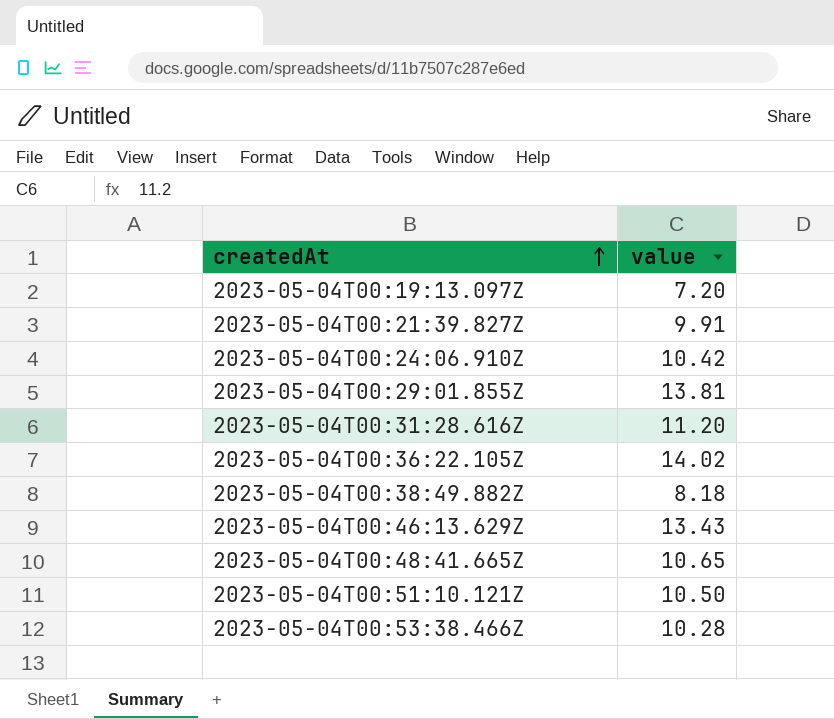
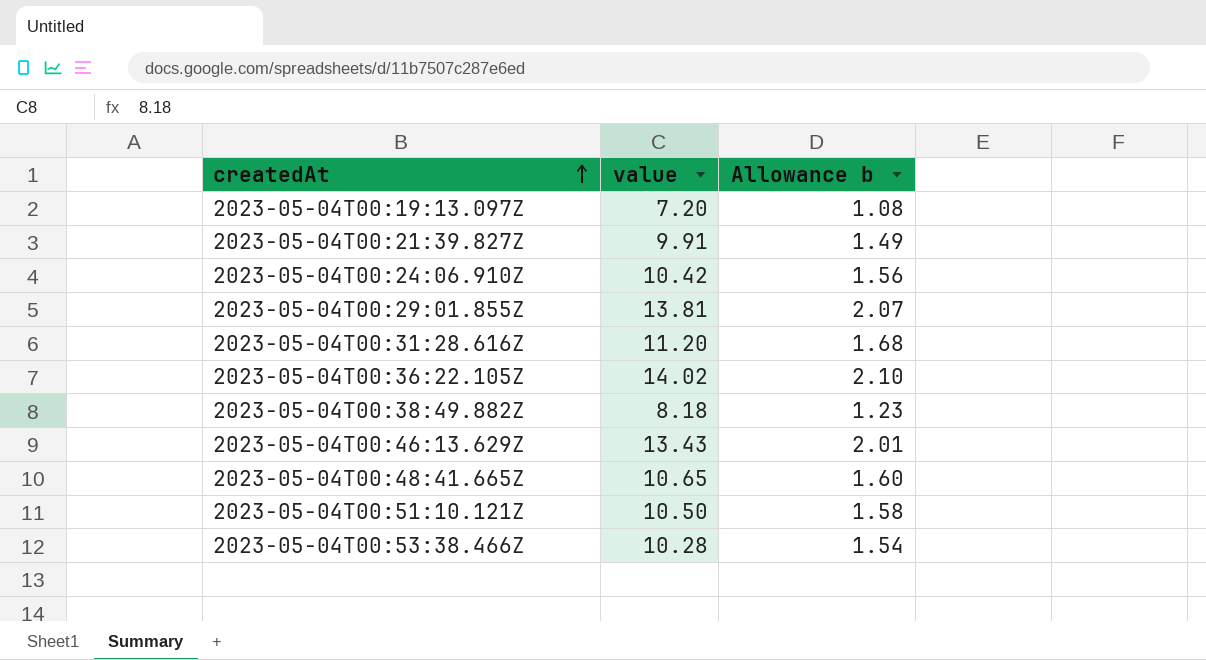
column Allowance b | formula: none -> [value] * 0.15

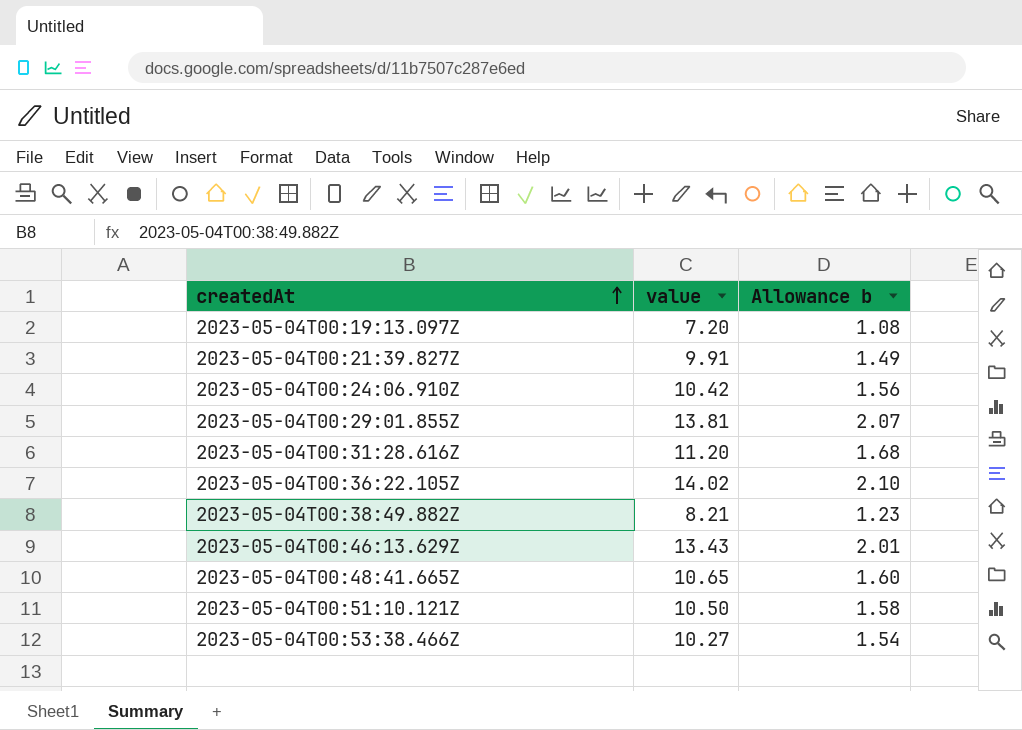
2023-05-04T00:38:49.882Z | value: 8.18 -> 8.21
2023-05-04T00:53:38.466Z | value: 10.28 -> 10.27

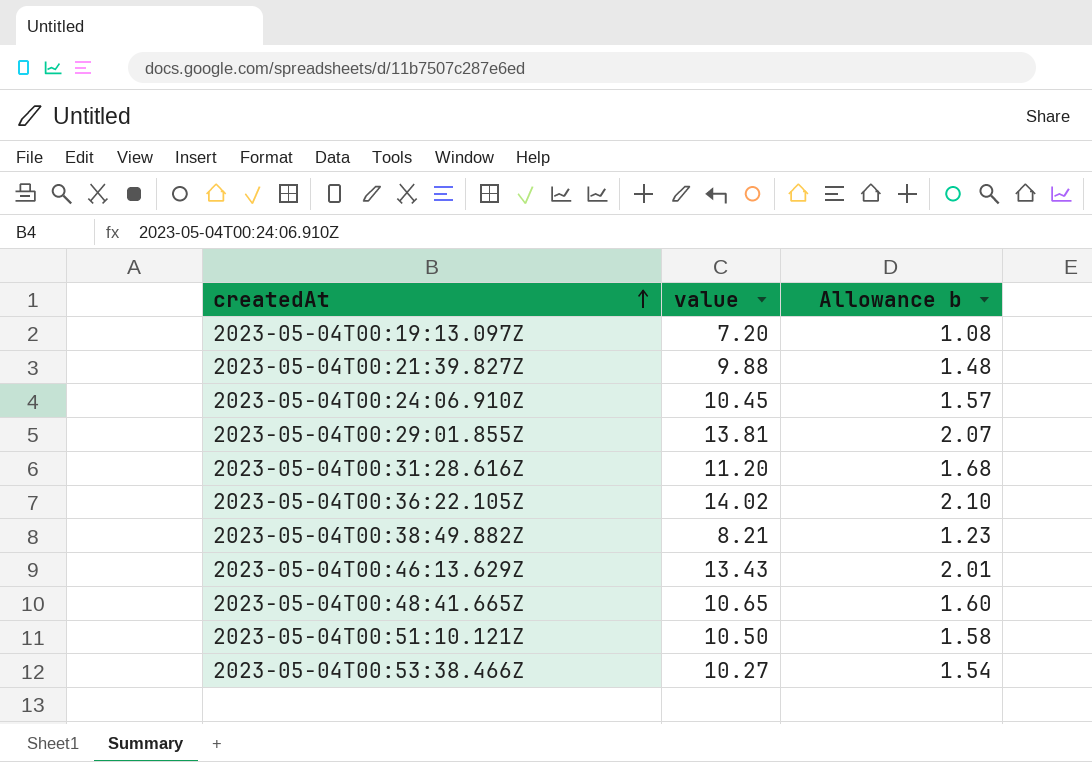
2023-05-04T00:21:39.827Z | value: 9.91 -> 9.88
2023-05-04T00:21:39.827Z | Allowance b: 1.49 -> 1.48
2023-05-04T00:24:06.910Z | value: 10.42 -> 10.45
2023-05-04T00:24:06.910Z | Allowance b: 1.56 -> 1.57

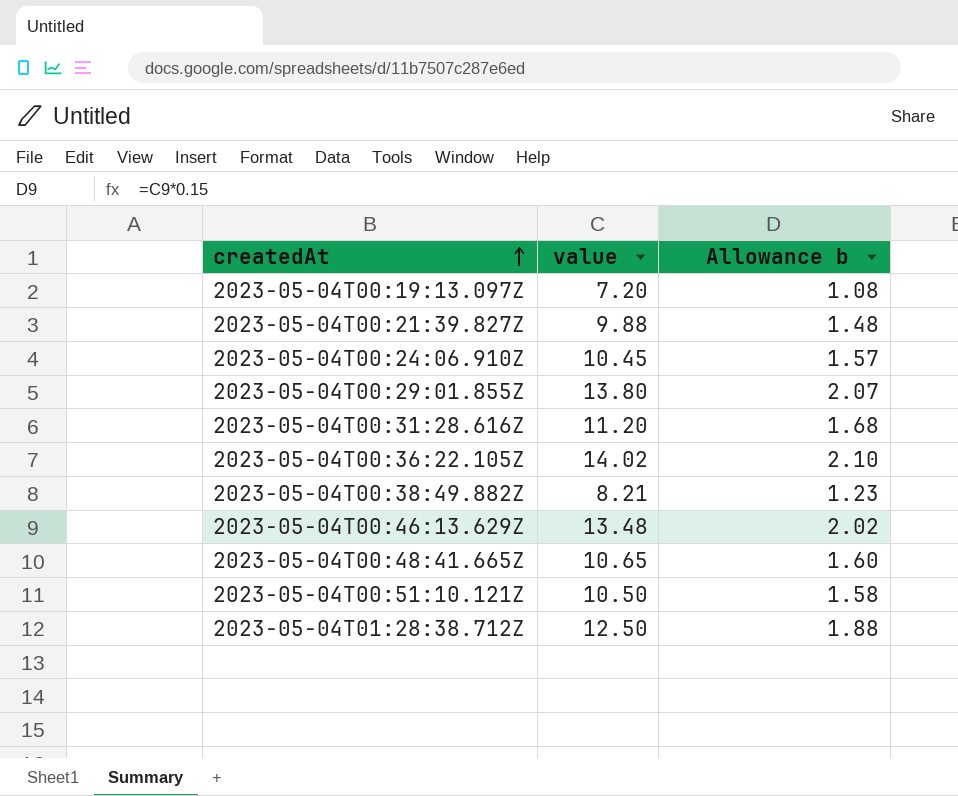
row 2023-05-04T00:53:38.466Z: 10.27 | 1.54 -> none
2023-05-04T00:29:01.855Z | value: 13.81 -> 13.80
2023-05-04T00:46:13.629Z | value: 13.43 -> 13.48
2023-05-04T00:46:13.629Z | Allowance b: 2.01 -> 2.02
row 2023-05-04T01:28:38.712Z: none -> 12.50 | 1.88

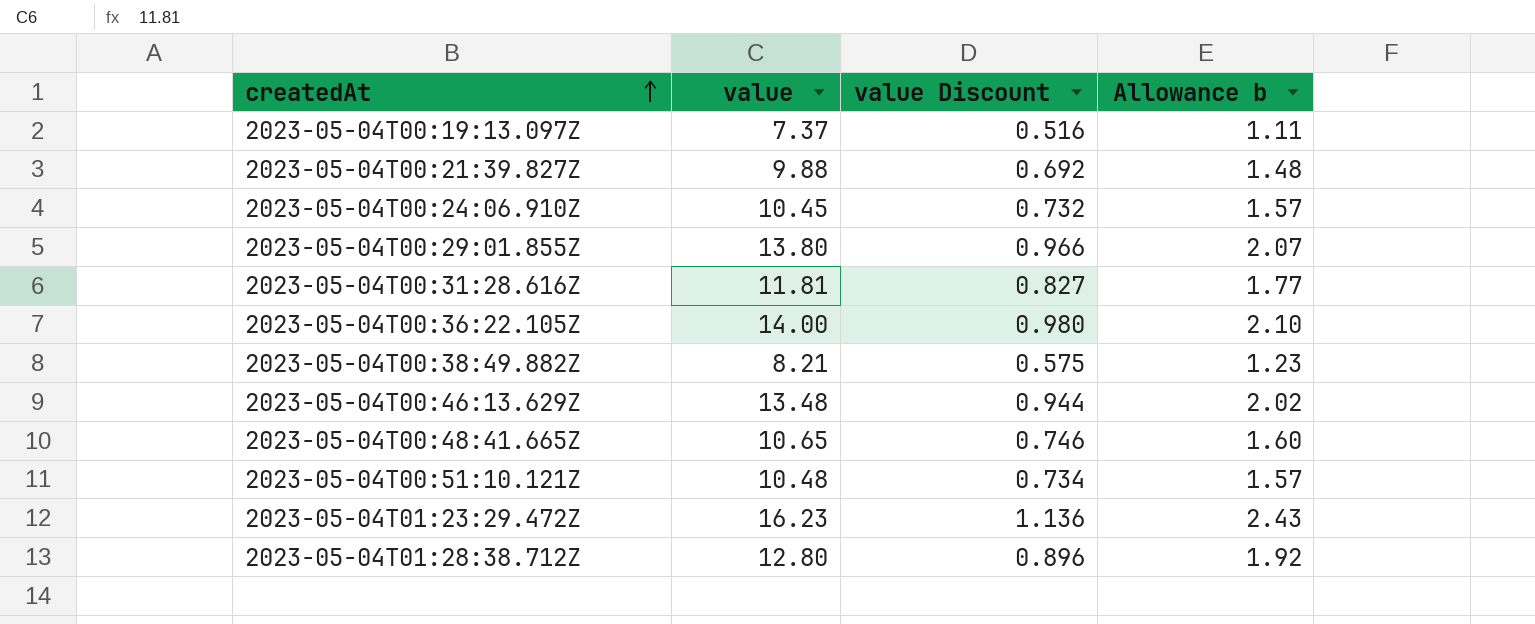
column value Discount | formula: none -> [value] * 0.07
2023-05-04T00:19:13.097Z | value: 7.20 -> 7.37
2023-05-04T00:19:13.097Z | Allowance b: 1.08 -> 1.11
2023-05-04T00:31:28.616Z | value: 11.20 -> 11.81
2023-05-04T00:31:28.616Z | Allowance b: 1.68 -> 1.77
2023-05-04T00:36:22.105Z | value: 14.02 -> 14.00
2023-05-04T00:51:10.121Z | value: 10.50 -> 10.48
2023-05-04T00:51:10.121Z | Allowance b: 1.58 -> 1.57
row 2023-05-04T01:23:29.472Z: none -> 16.23 | 1.136 | 2.43
2023-05-04T01:28:38.712Z | value: 12.50 -> 12.80
2023-05-04T01:28:38.712Z | Allowance b: 1.88 -> 1.92

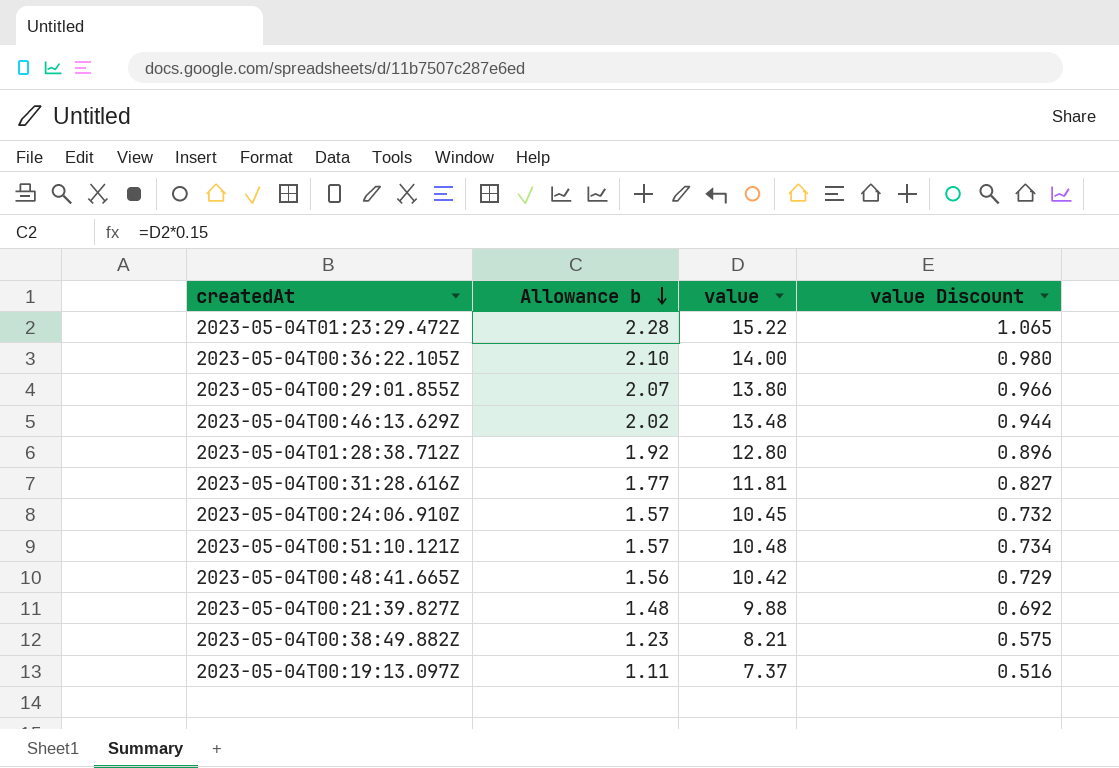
row order: createdAt ascending -> Allowance b descending
column Allowance b | position: 4 -> 2
2023-05-04T01:23:29.472Z | Allowance b: 2.43 -> 2.28
2023-05-04T01:23:29.472Z | value: 16.23 -> 15.22
2023-05-04T01:23:29.472Z | value Discount: 1.136 -> 1.065
2023-05-04T00:48:41.665Z | Allowance b: 1.60 -> 1.56
2023-05-04T00:48:41.665Z | value: 10.65 -> 10.42
2023-05-04T00:48:41.665Z | value Discount: 0.746 -> 0.729

